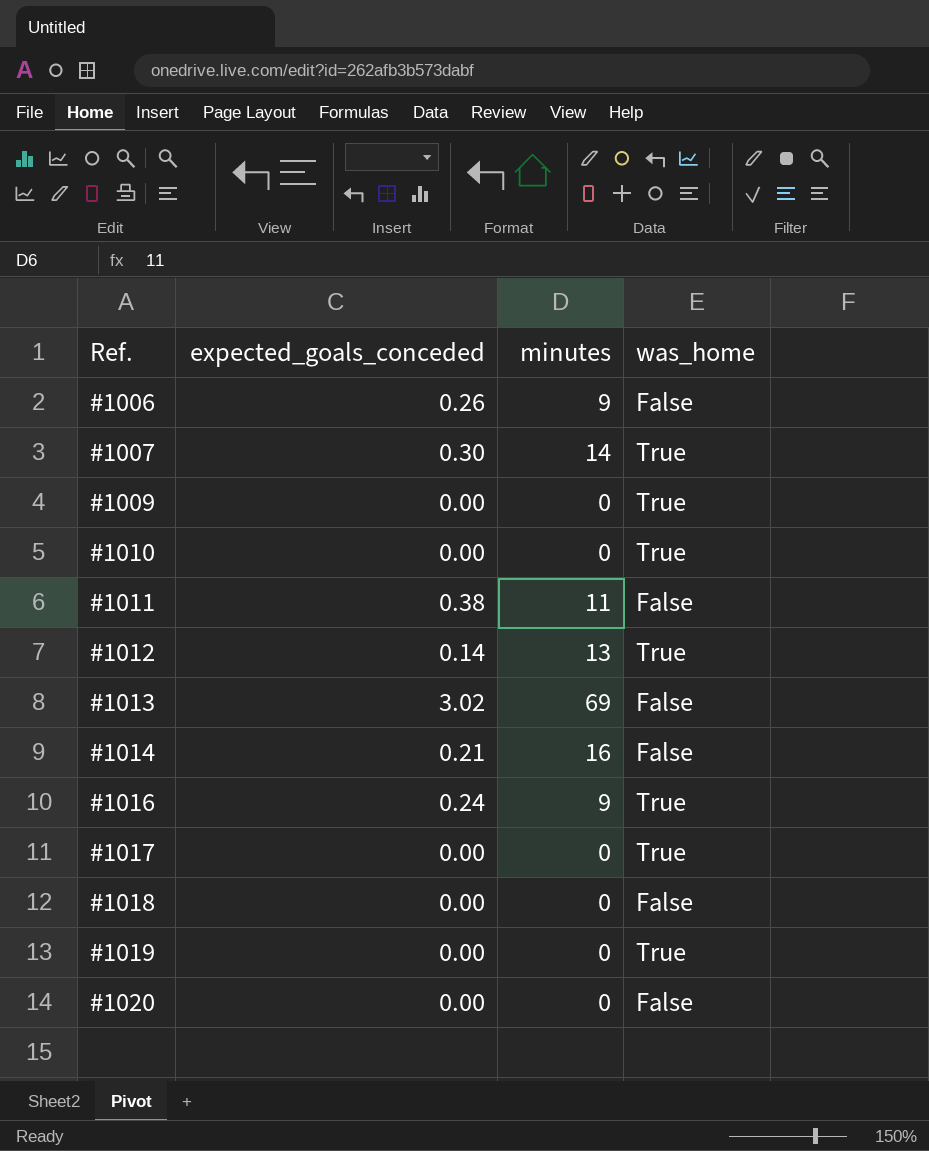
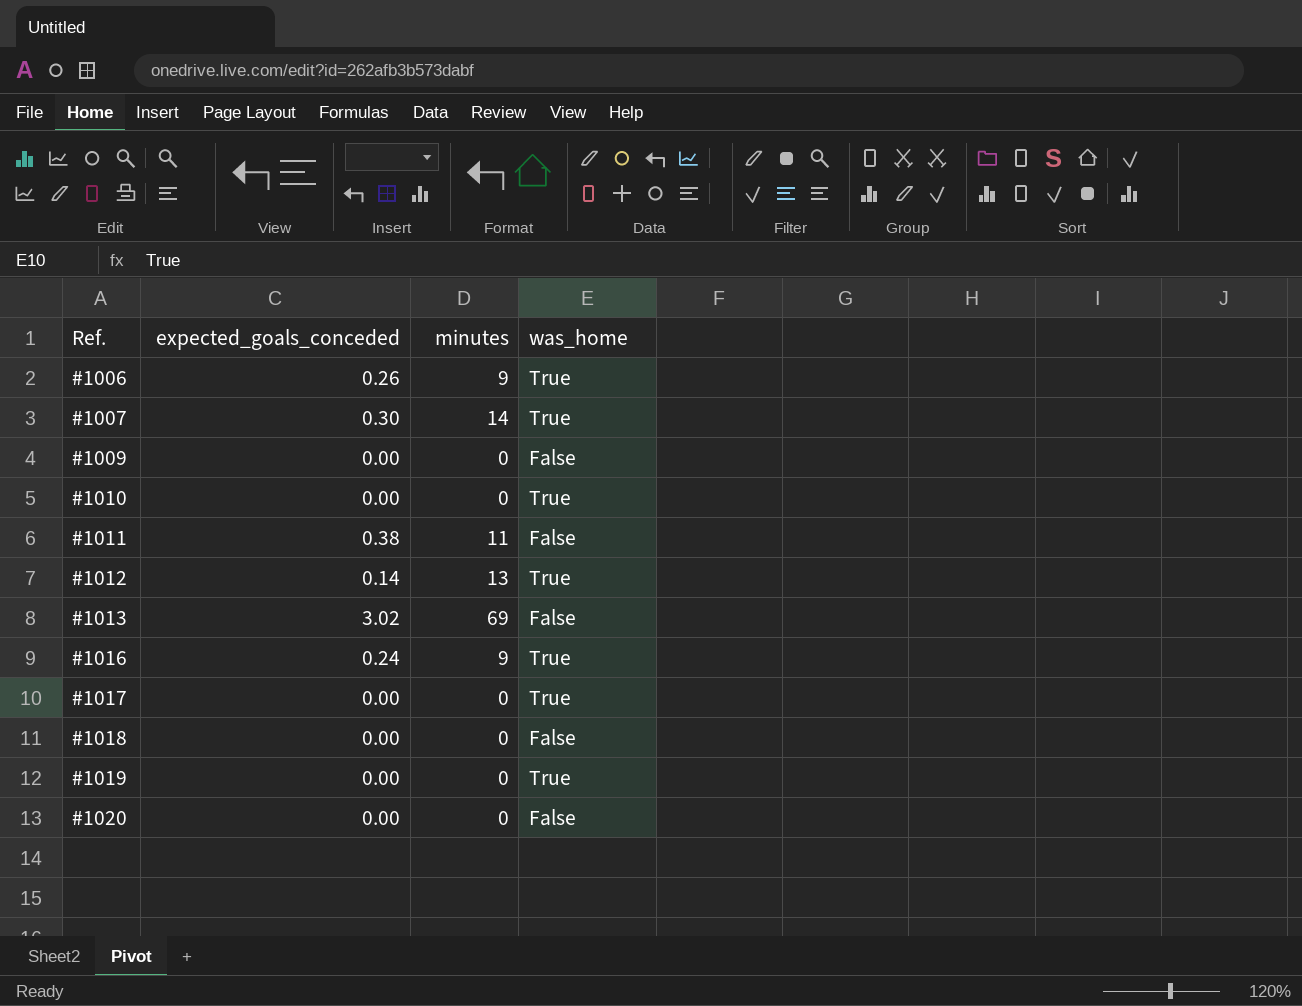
row #1014: 0.21 | 16 | False -> none
#1006 | was_home: False -> True
#1009 | was_home: True -> False

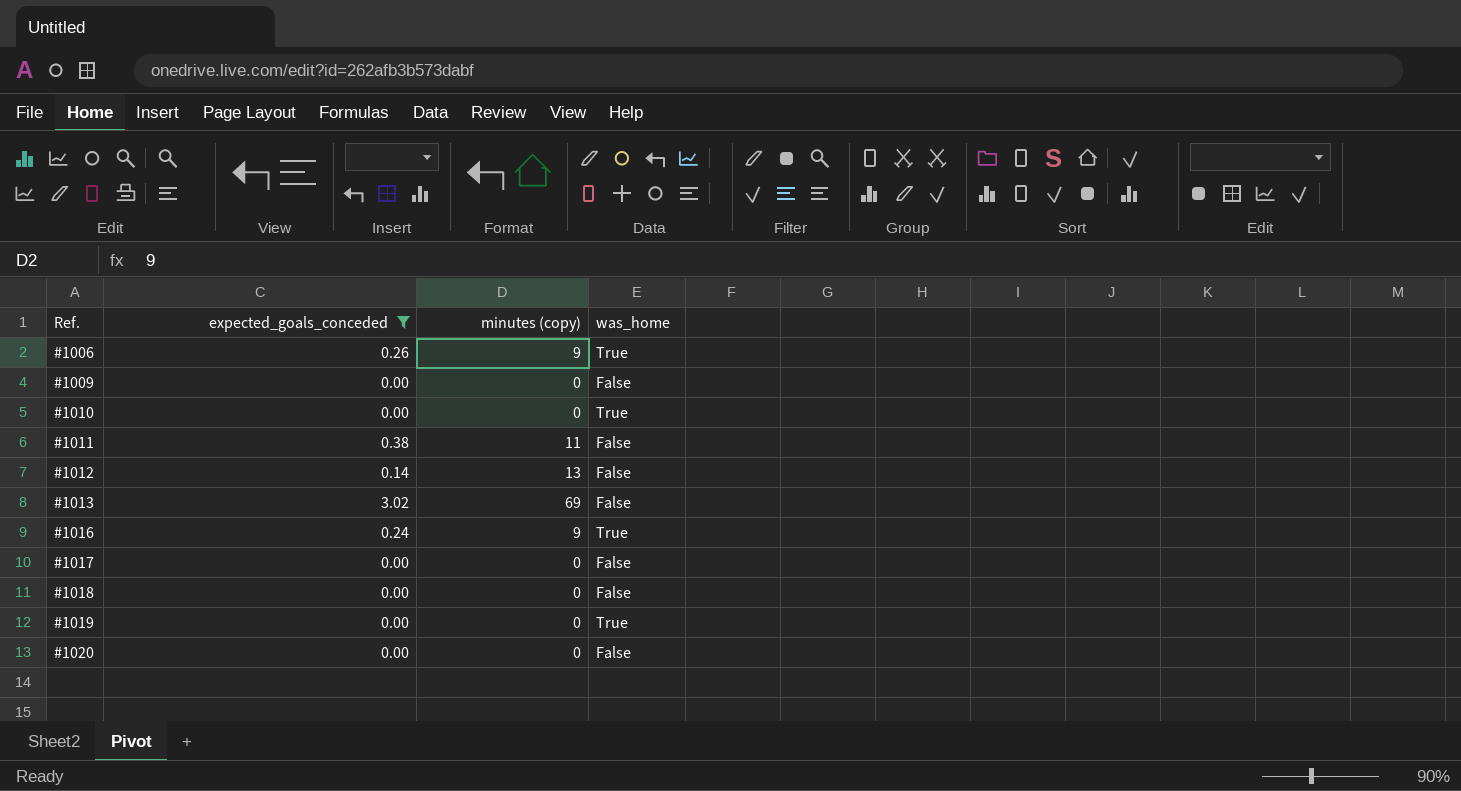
filter: none -> expected_goals_conceded != 0.30
column name: minutes -> minutes (copy)
#1012 | was_home: True -> False
#1017 | was_home: True -> False

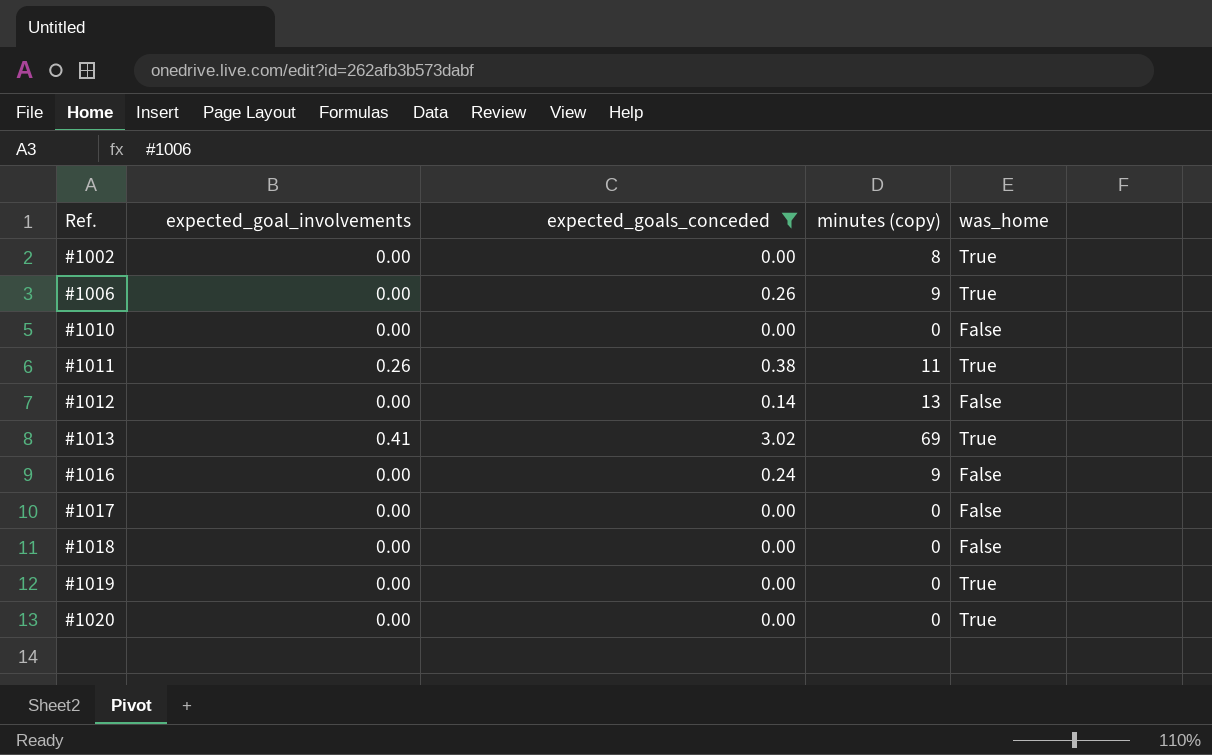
column expected_goal_involvements | position: none -> 2
row #1009: 0.00 | 0 | False -> none
row #1002: none -> 0.00 | 0.00 | 8 | True
#1010 | was_home: True -> False
#1011 | was_home: False -> True
#1013 | was_home: False -> True
#1016 | was_home: True -> False
#1020 | was_home: False -> True

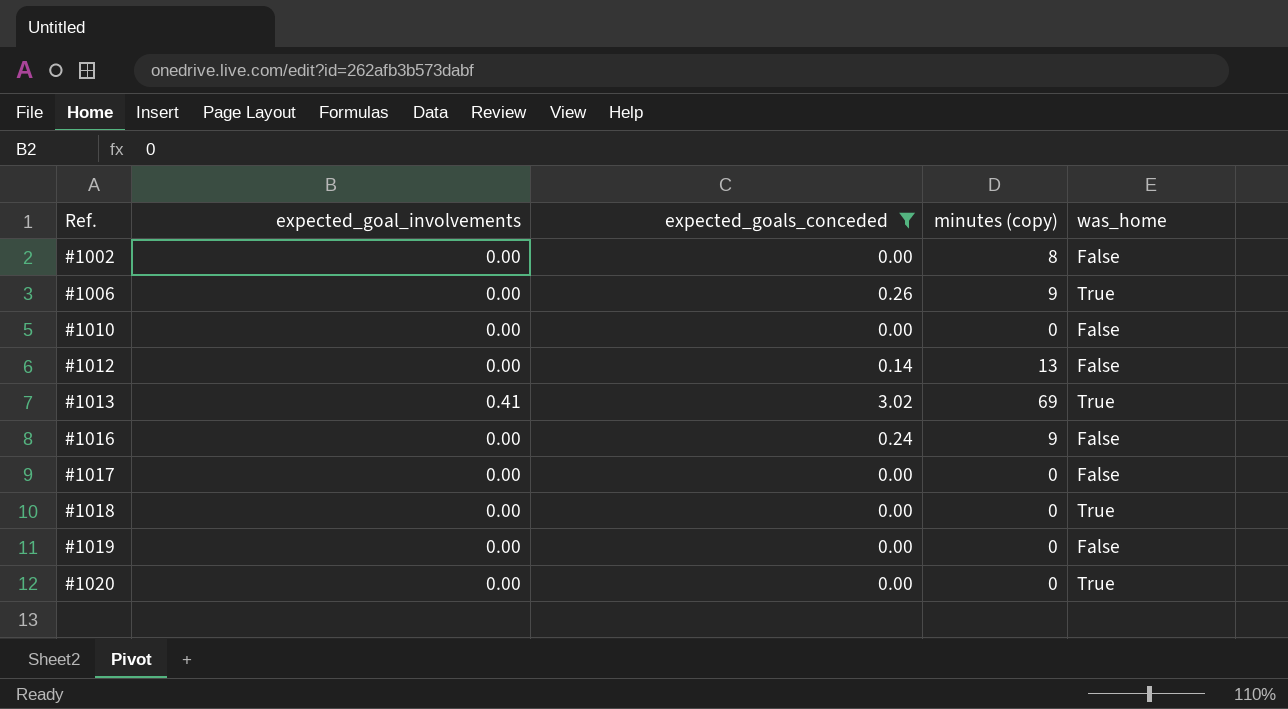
row #1011: 0.26 | 0.38 | 11 | True -> none
#1002 | was_home: True -> False
#1018 | was_home: False -> True
#1019 | was_home: True -> False

